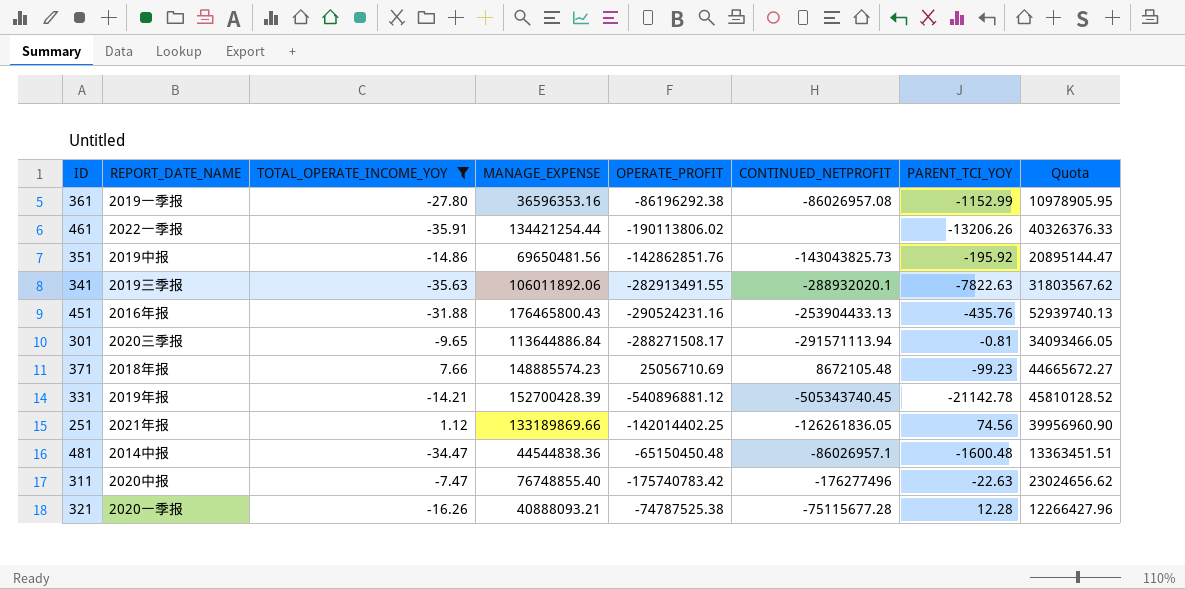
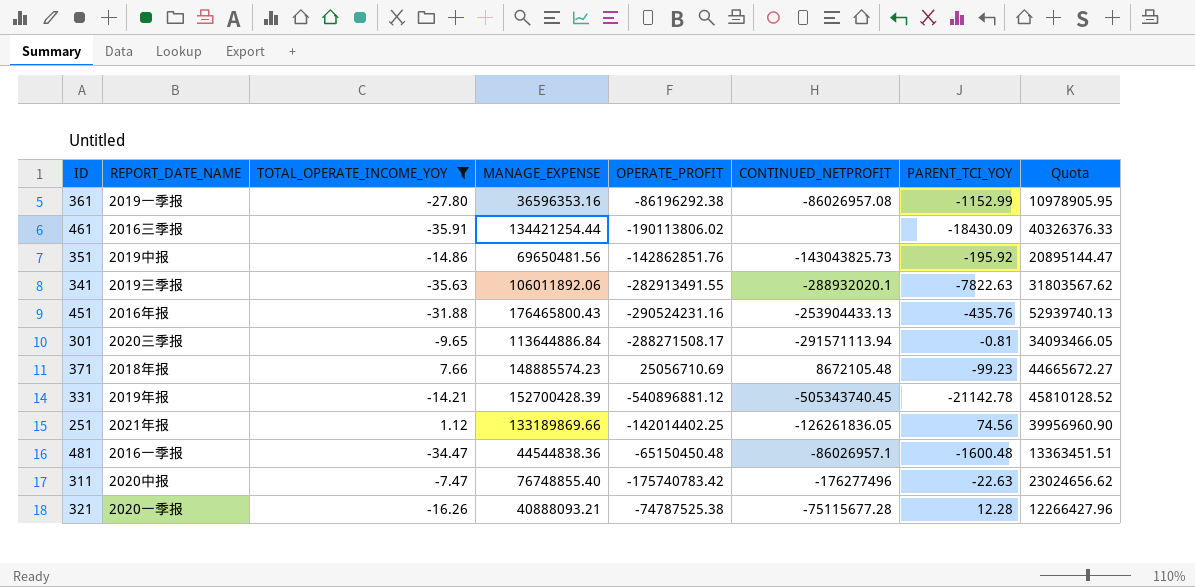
461 | REPORT_DATE_NAME: 2022一季报 -> 2016三季报
461 | PARENT_TCI_YOY: -13206.26 -> -18430.09
481 | REPORT_DATE_NAME: 2014中报 -> 2016一季报

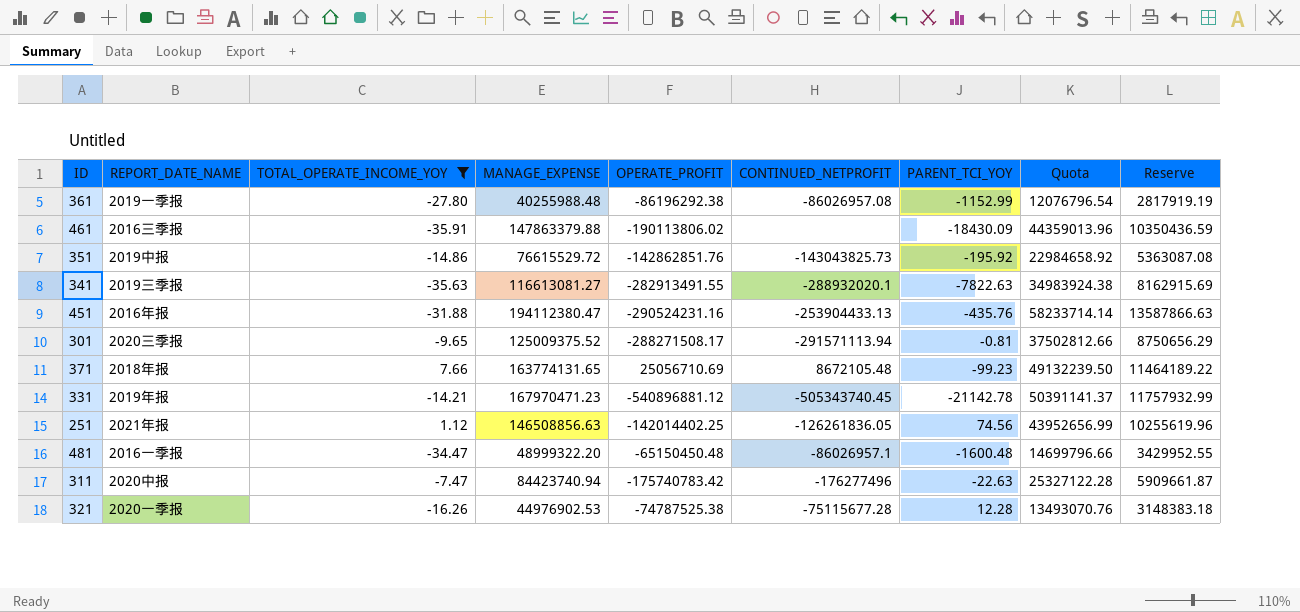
column Reserve | formula: none -> [MANAGE_EXPENSE] * 0.07
361 | MANAGE_EXPENSE: 36596353.16 -> 40255988.48
361 | Quota: 10978905.95 -> 12076796.54
461 | MANAGE_EXPENSE: 134421254.44 -> 147863379.88
461 | Quota: 40326376.33 -> 44359013.96
351 | MANAGE_EXPENSE: 69650481.56 -> 76615529.72
351 | Quota: 20895144.47 -> 22984658.92
341 | MANAGE_EXPENSE: 106011892.06 -> 116613081.27
341 | Quota: 31803567.62 -> 34983924.38
451 | MANAGE_EXPENSE: 176465800.43 -> 194112380.47
451 | Quota: 52939740.13 -> 58233714.14
301 | MANAGE_EXPENSE: 113644886.84 -> 125009375.52
301 | Quota: 34093466.05 -> 37502812.66
371 | MANAGE_EXPENSE: 148885574.23 -> 163774131.65
371 | Quota: 44665672.27 -> 49132239.50
331 | MANAGE_EXPENSE: 152700428.39 -> 167970471.23
331 | Quota: 45810128.52 -> 50391141.37
251 | MANAGE_EXPENSE: 133189869.66 -> 146508856.63
251 | Quota: 39956960.90 -> 43952656.99
481 | MANAGE_EXPENSE: 44544838.36 -> 48999322.20
481 | Quota: 13363451.51 -> 14699796.66
311 | MANAGE_EXPENSE: 76748855.40 -> 84423740.94
311 | Quota: 23024656.62 -> 25327122.28
321 | MANAGE_EXPENSE: 40888093.21 -> 44976902.53
321 | Quota: 12266427.96 -> 13493070.76

